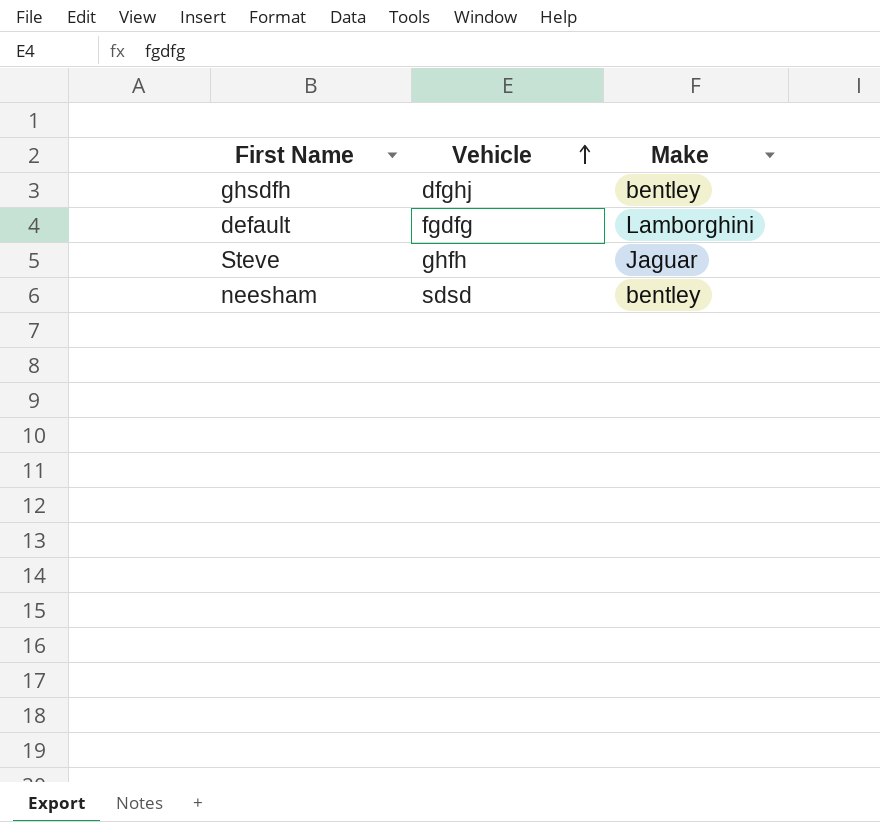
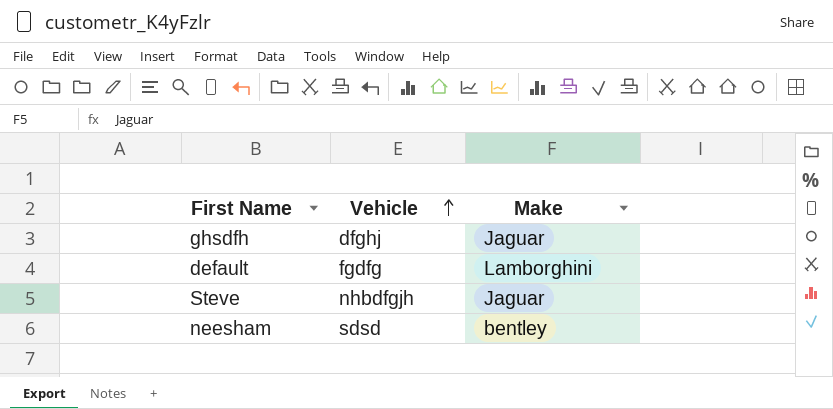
ghsdfh | Make: bentley -> Jaguar
Steve | Vehicle: ghfh -> nhbdfgjh

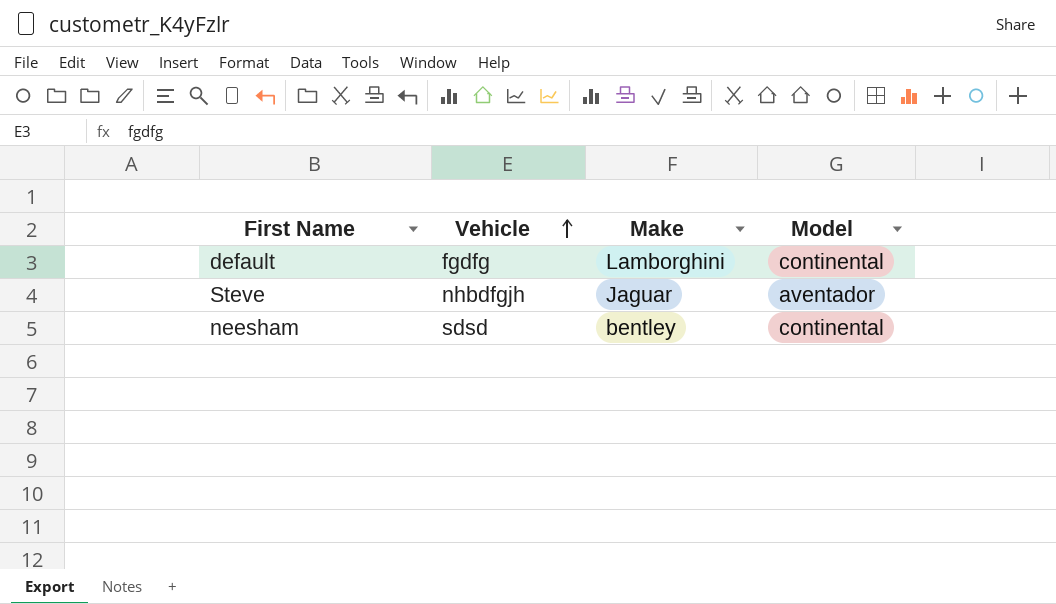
column Model | position: none -> 4
row ghsdfh: dfghj | Jaguar -> none

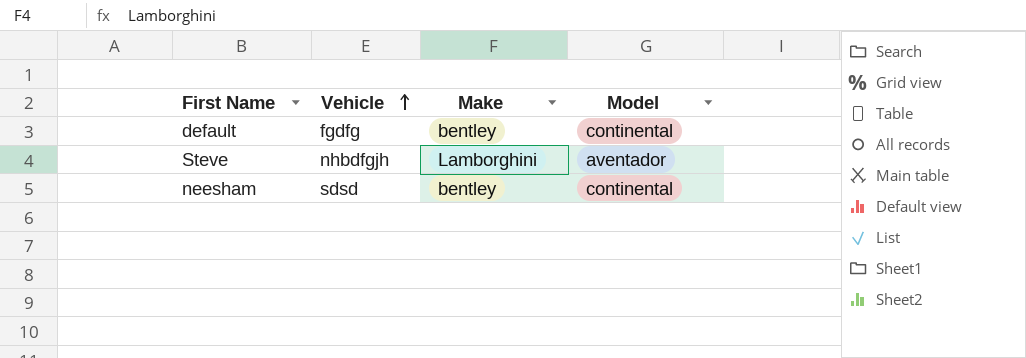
default | Make: Lamborghini -> bentley
Steve | Make: Jaguar -> Lamborghini

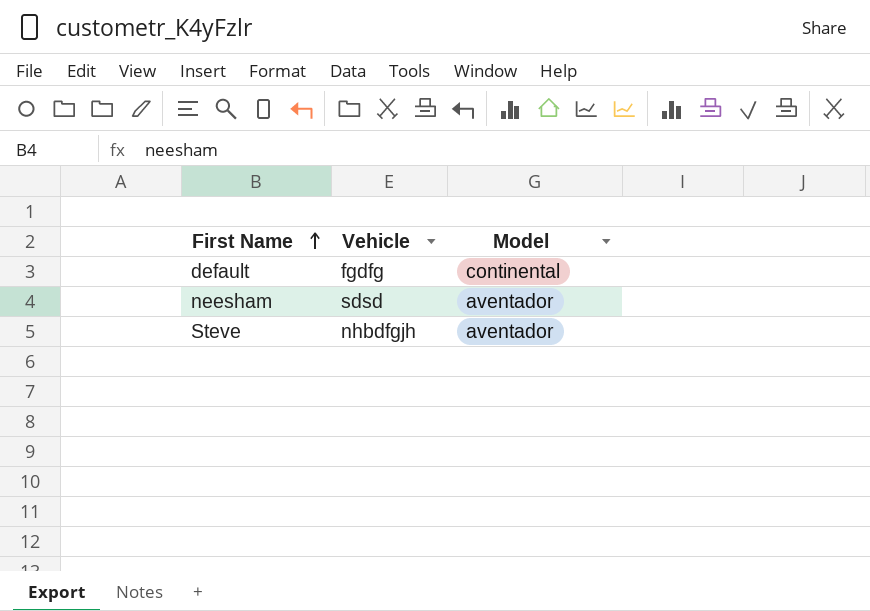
row order: Vehicle ascending -> First Name ascending
column Make | position: 3 -> none
neesham | Model: continental -> aventador

